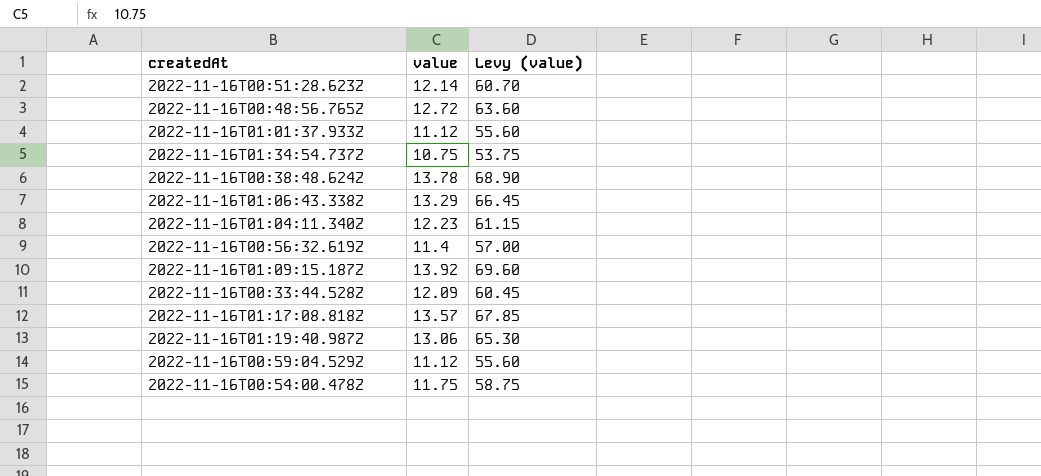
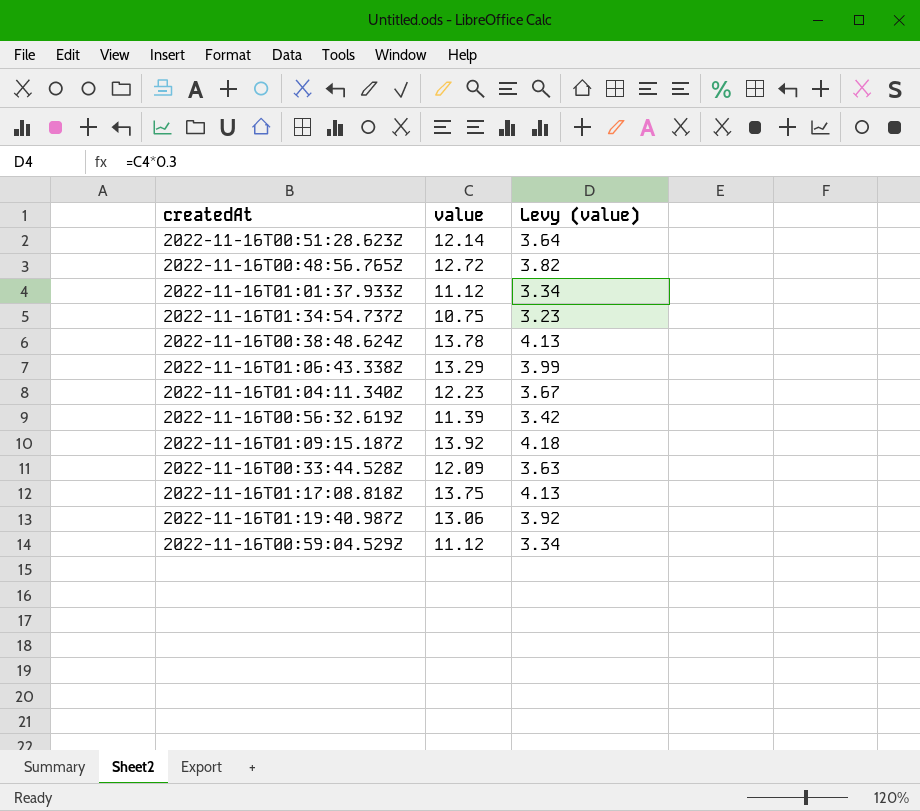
column Levy (value) | formula: [value] * 5 -> [value] * 0.3
row 2022-11-16T00:54:00.478Z: 11.75 | 58.75 -> none
2022-11-16T00:56:32.619Z | value: 11.4 -> 11.39
2022-11-16T01:17:08.818Z | value: 13.57 -> 13.75

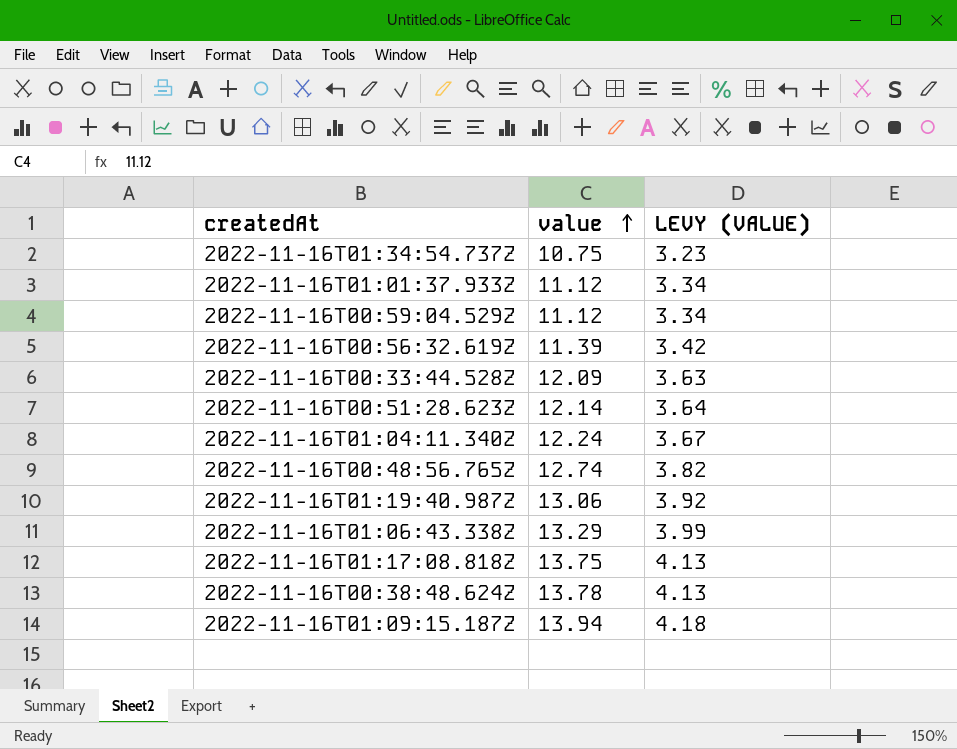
row order: none -> value ascending
column name: Levy (value) -> LEVY (VALUE)
2022-11-16T01:04:11.340Z | value: 12.23 -> 12.24
2022-11-16T00:48:56.765Z | value: 12.72 -> 12.74
2022-11-16T01:09:15.187Z | value: 13.92 -> 13.94

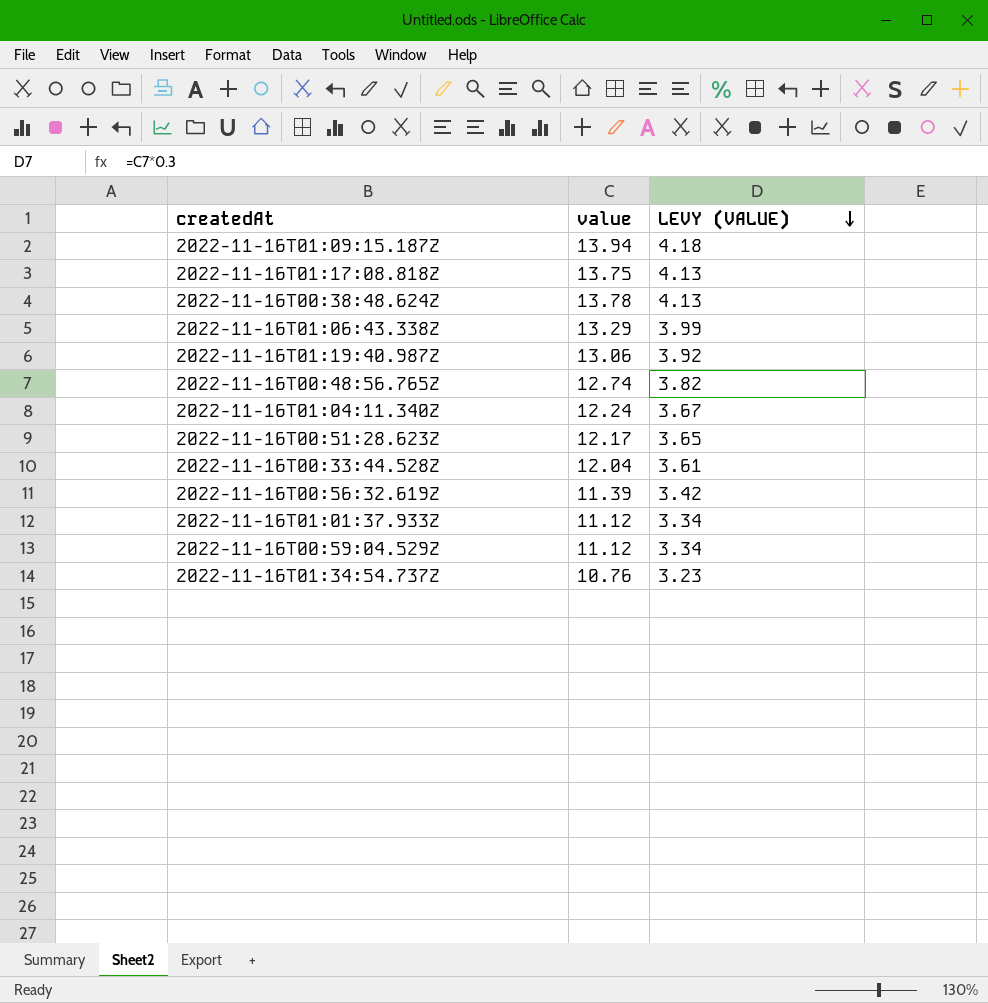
row order: value ascending -> LEVY (VALUE) descending
2022-11-16T00:51:28.623Z | value: 12.14 -> 12.17
2022-11-16T00:51:28.623Z | LEVY (VALUE): 3.64 -> 3.65
2022-11-16T00:33:44.528Z | value: 12.09 -> 12.04
2022-11-16T00:33:44.528Z | LEVY (VALUE): 3.63 -> 3.61
2022-11-16T01:34:54.737Z | value: 10.75 -> 10.76

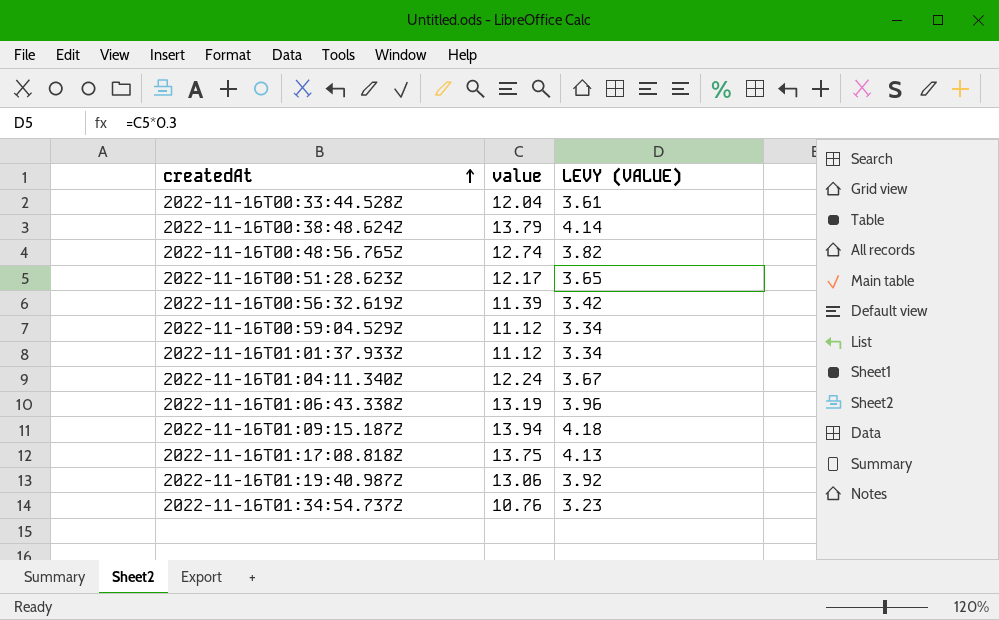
row order: LEVY (VALUE) descending -> createdAt ascending
2022-11-16T00:38:48.624Z | value: 13.78 -> 13.79
2022-11-16T00:38:48.624Z | LEVY (VALUE): 4.13 -> 4.14
2022-11-16T01:06:43.338Z | value: 13.29 -> 13.19
2022-11-16T01:06:43.338Z | LEVY (VALUE): 3.99 -> 3.96

